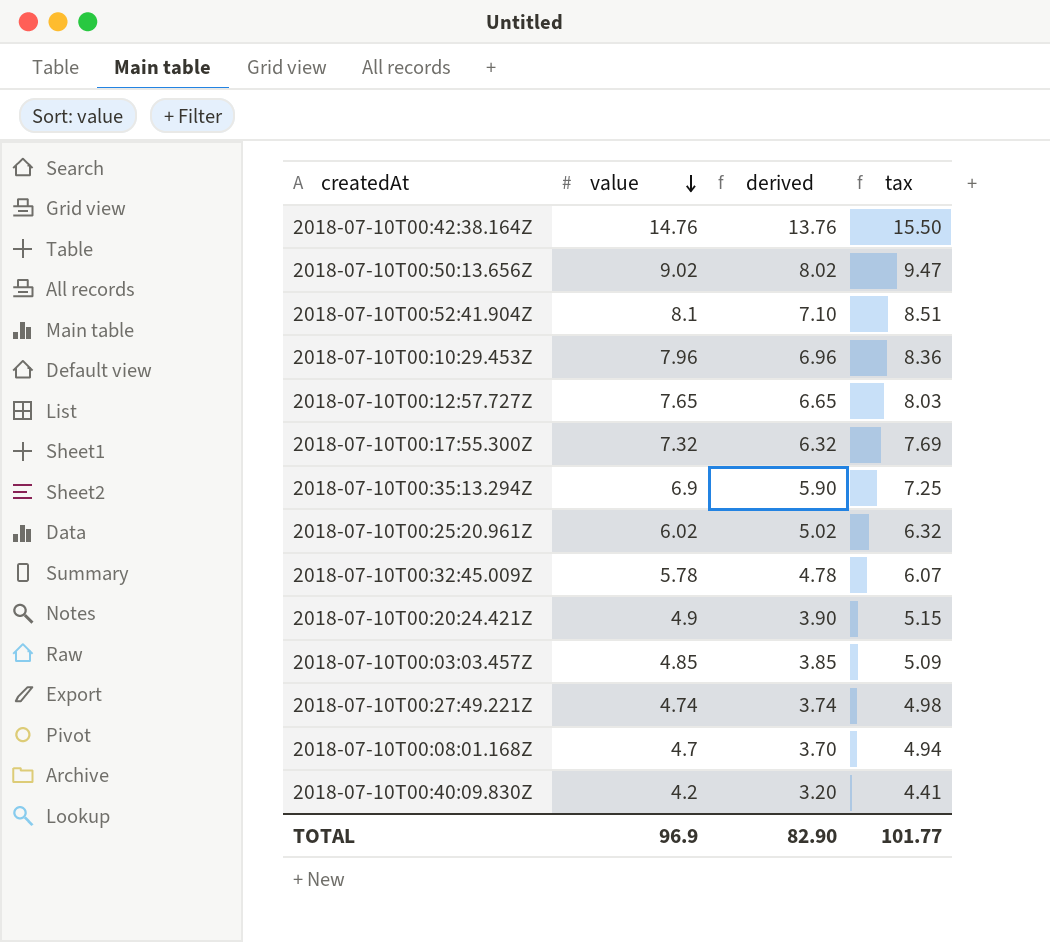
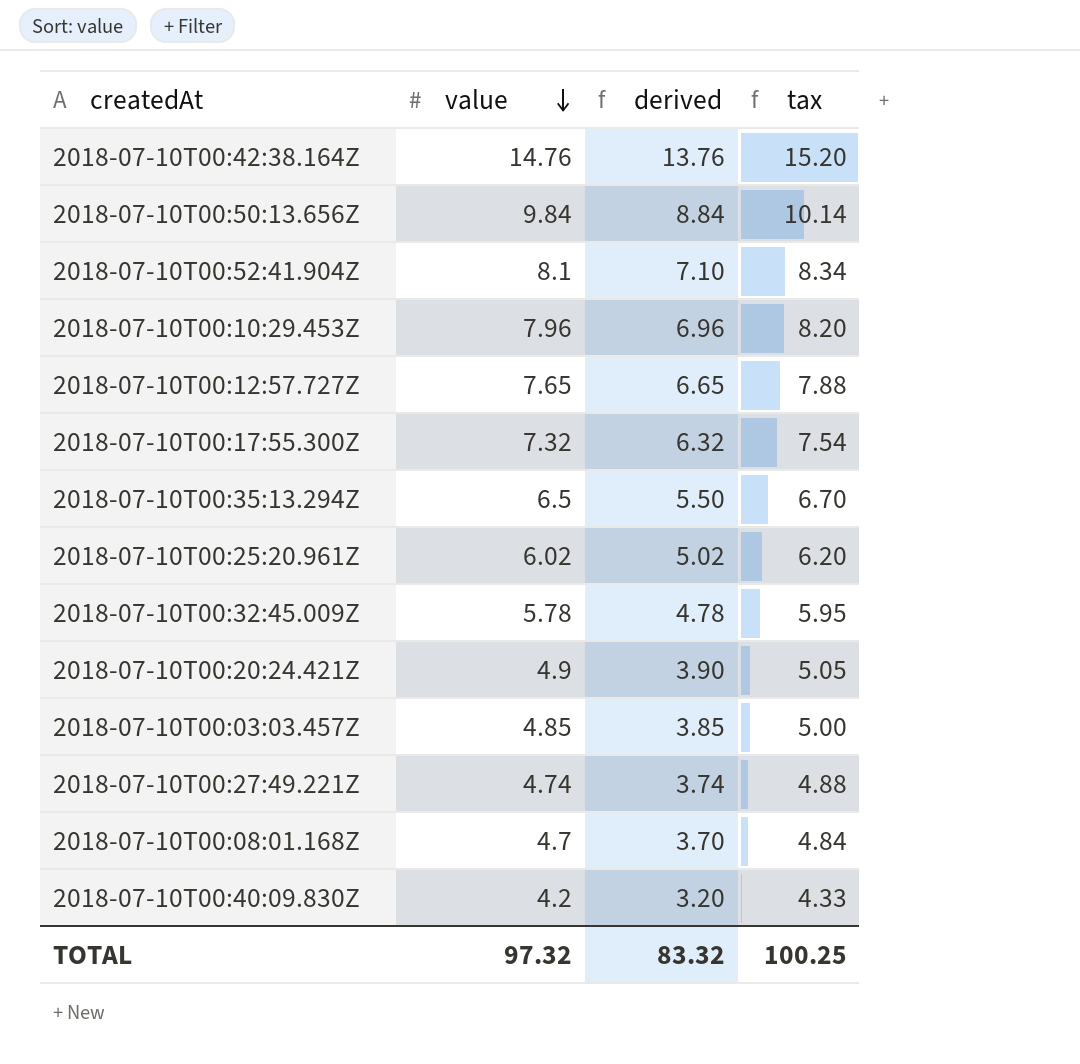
column tax | formula: [value] * 1.05 -> [value] * 1.03
2018-07-10T00:50:13.656Z | value: 9.02 -> 9.84
2018-07-10T00:50:13.656Z | derived: 8.02 -> 8.84
2018-07-10T00:35:13.294Z | value: 6.9 -> 6.5
2018-07-10T00:35:13.294Z | derived: 5.90 -> 5.50
TOTAL | value: 96.9 -> 97.32
TOTAL | derived: 82.90 -> 83.32
TOTAL | tax: 101.77 -> 100.25

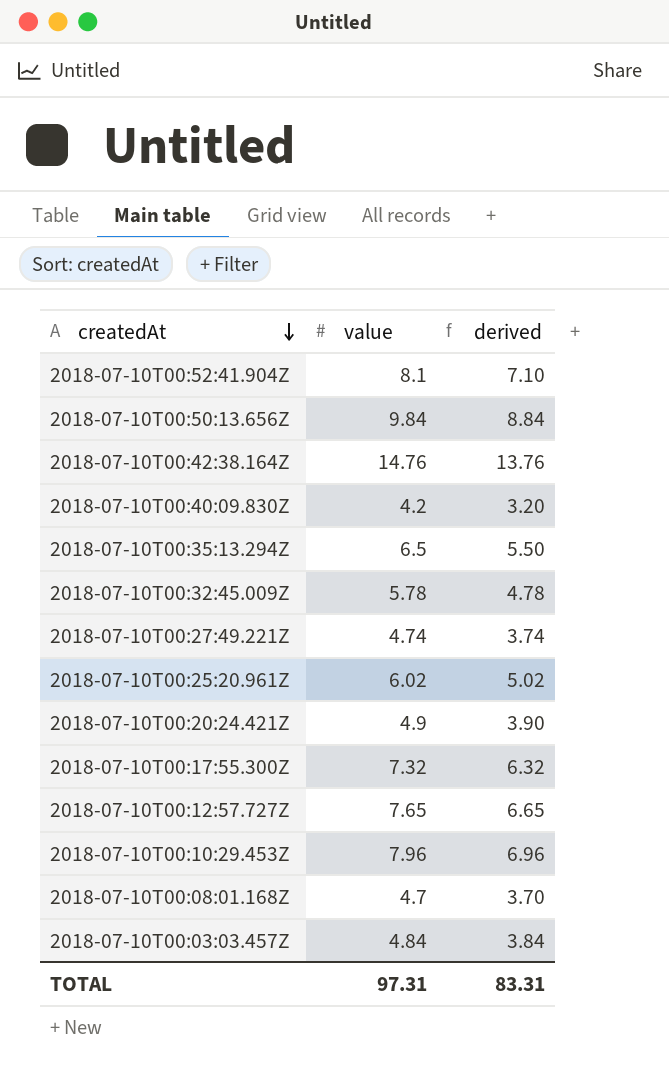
row order: value descending -> createdAt descending
column tax | formula: [value] * 1.03 -> none
2018-07-10T00:03:03.457Z | value: 4.85 -> 4.84
2018-07-10T00:03:03.457Z | derived: 3.85 -> 3.84
TOTAL | value: 97.32 -> 97.31
TOTAL | derived: 83.32 -> 83.31

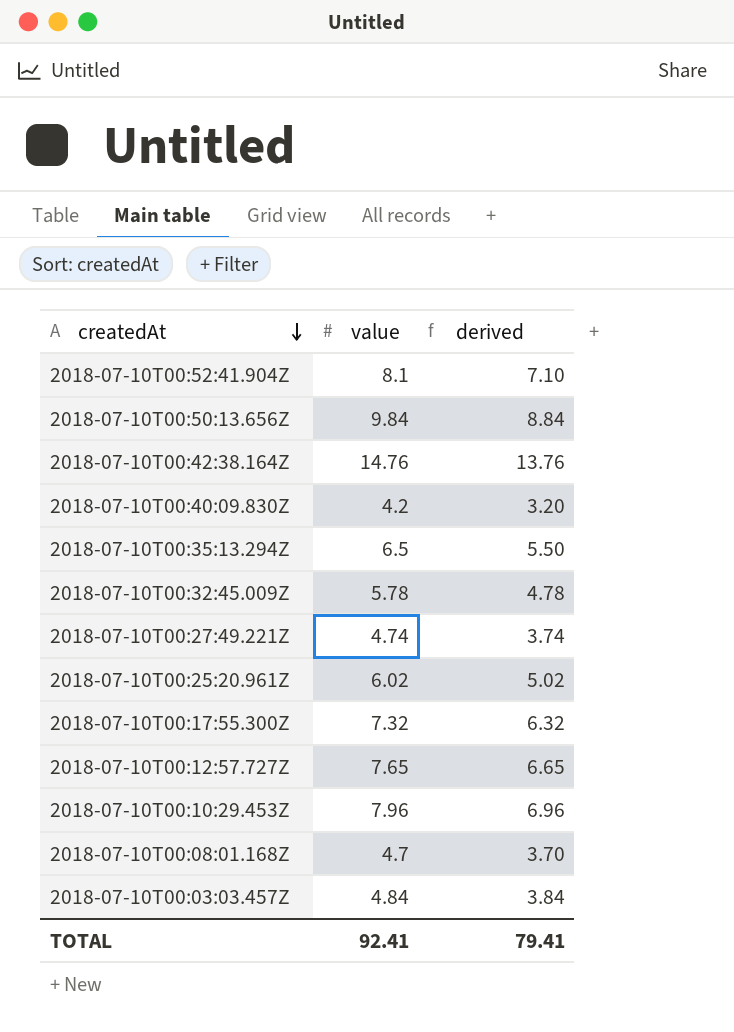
row 2018-07-10T00:20:24.421Z: 4.9 | 3.90 -> none
TOTAL | value: 97.31 -> 92.41
TOTAL | derived: 83.31 -> 79.41

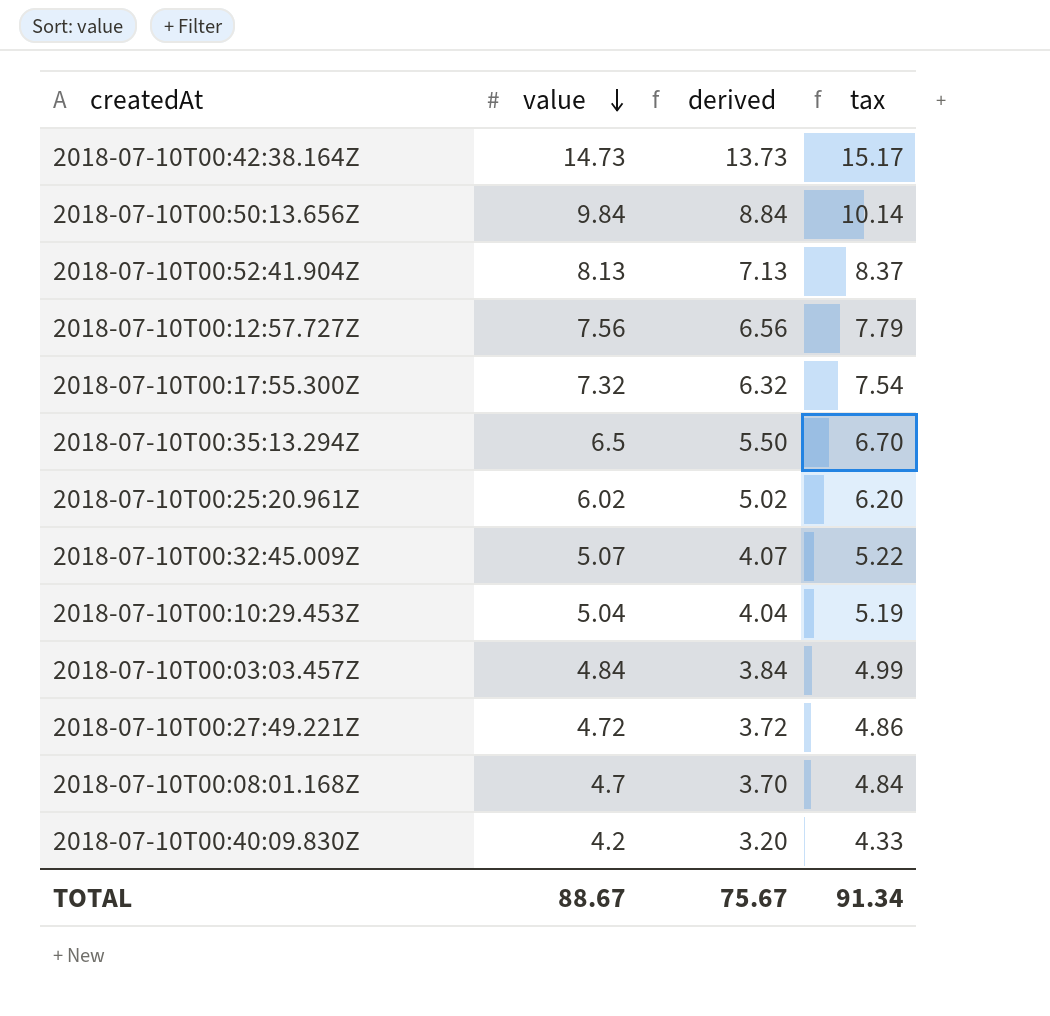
row order: createdAt descending -> value descending
column tax | formula: none -> [value] * 1.03
2018-07-10T00:42:38.164Z | value: 14.76 -> 14.73
2018-07-10T00:42:38.164Z | derived: 13.76 -> 13.73
2018-07-10T00:52:41.904Z | value: 8.1 -> 8.13
2018-07-10T00:52:41.904Z | derived: 7.10 -> 7.13
2018-07-10T00:12:57.727Z | value: 7.65 -> 7.56
2018-07-10T00:12:57.727Z | derived: 6.65 -> 6.56
2018-07-10T00:32:45.009Z | value: 5.78 -> 5.07
2018-07-10T00:32:45.009Z | derived: 4.78 -> 4.07
2018-07-10T00:10:29.453Z | value: 7.96 -> 5.04
2018-07-10T00:10:29.453Z | derived: 6.96 -> 4.04
2018-07-10T00:27:49.221Z | value: 4.74 -> 4.72
2018-07-10T00:27:49.221Z | derived: 3.74 -> 3.72
TOTAL | value: 92.41 -> 88.67
TOTAL | derived: 79.41 -> 75.67

